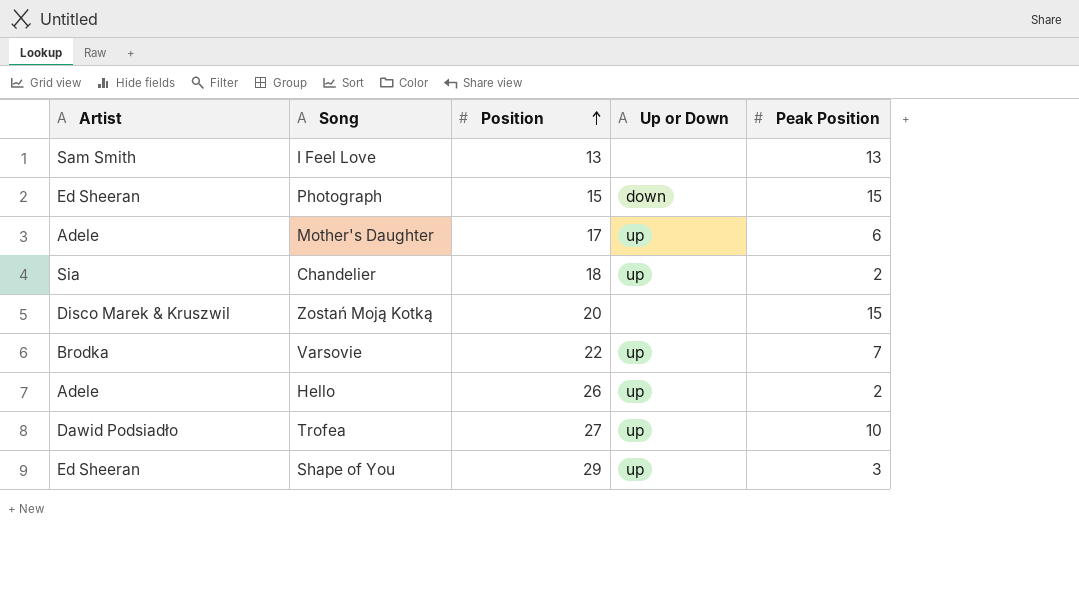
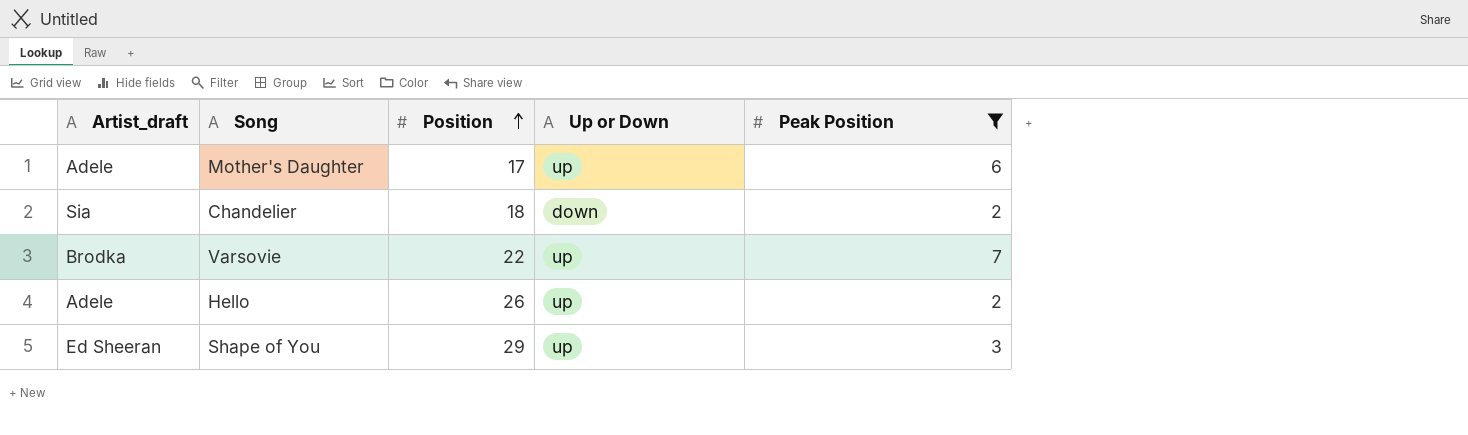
filter: none -> Peak Position <= 7
column name: Artist -> Artist_draft
Chandelier | Up or Down: up -> down

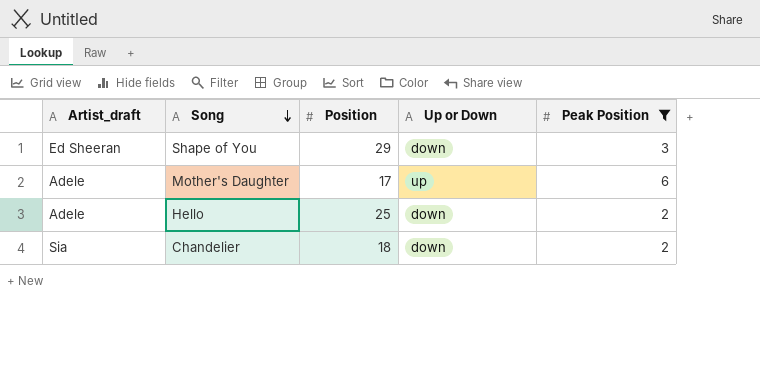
row order: Position ascending -> Song descending
row Varsovie: Brodka | 22 | up | 7 -> none
Shape of You | Up or Down: up -> down
Hello | Position: 26 -> 25
Hello | Up or Down: up -> down

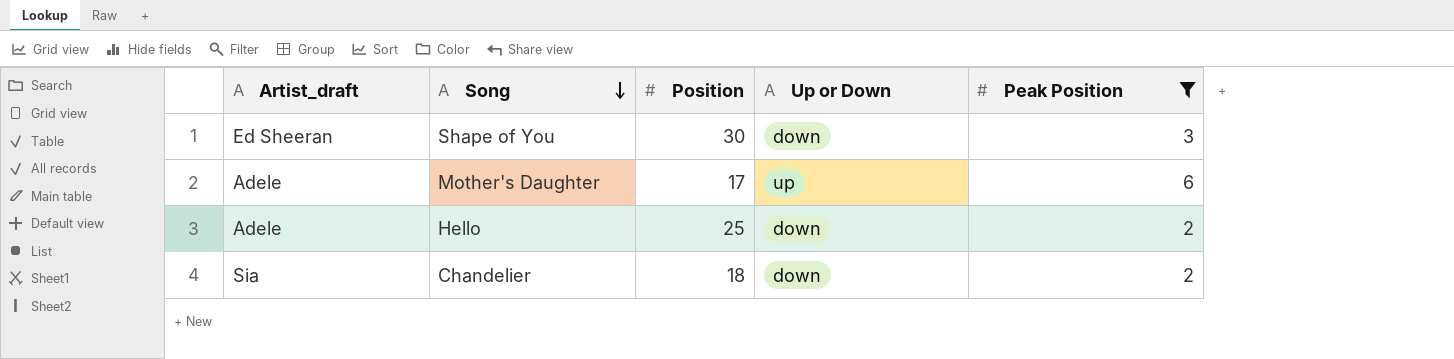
Shape of You | Position: 29 -> 30

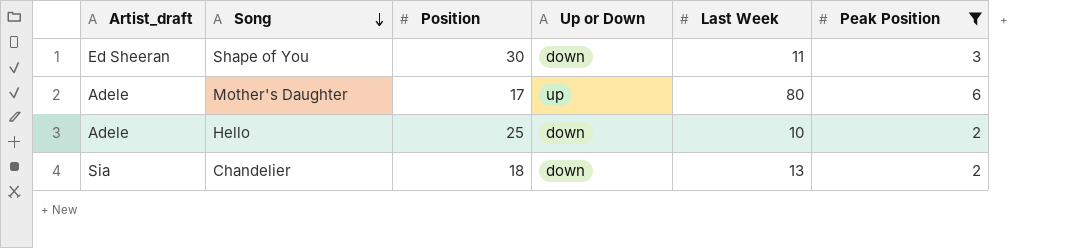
column Last Week | position: none -> 5

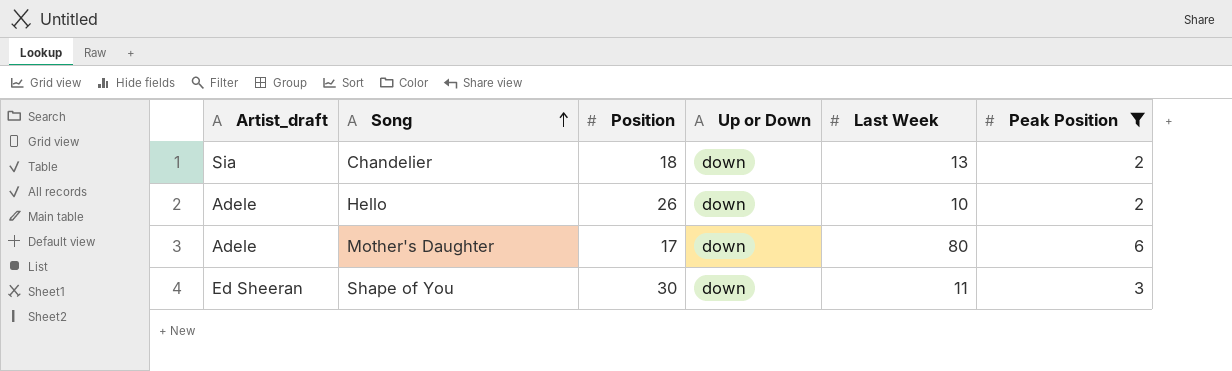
row order: Song descending -> Song ascending
Hello | Position: 25 -> 26
Mother's Daughter | Up or Down: up -> down

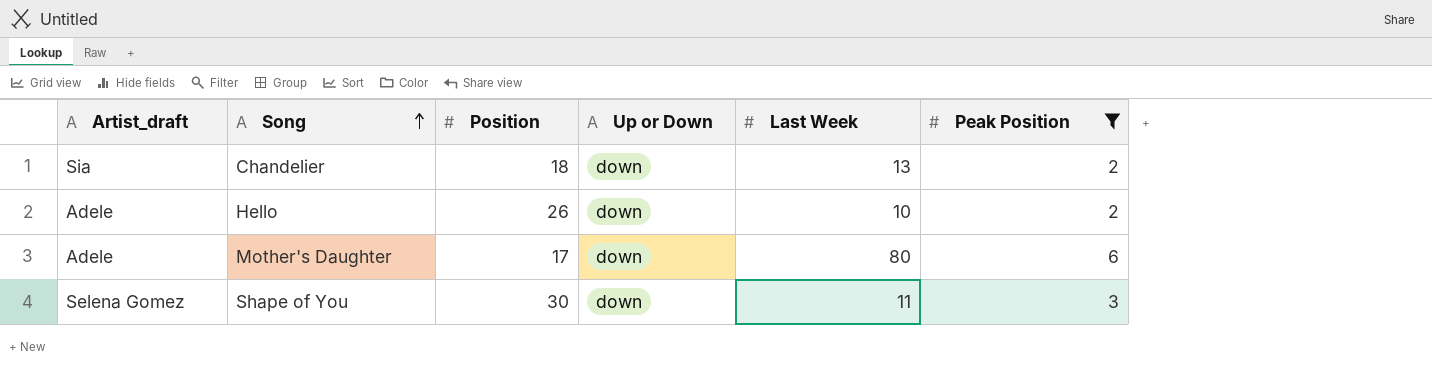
Shape of You | Artist_draft: Ed Sheeran -> Selena Gomez

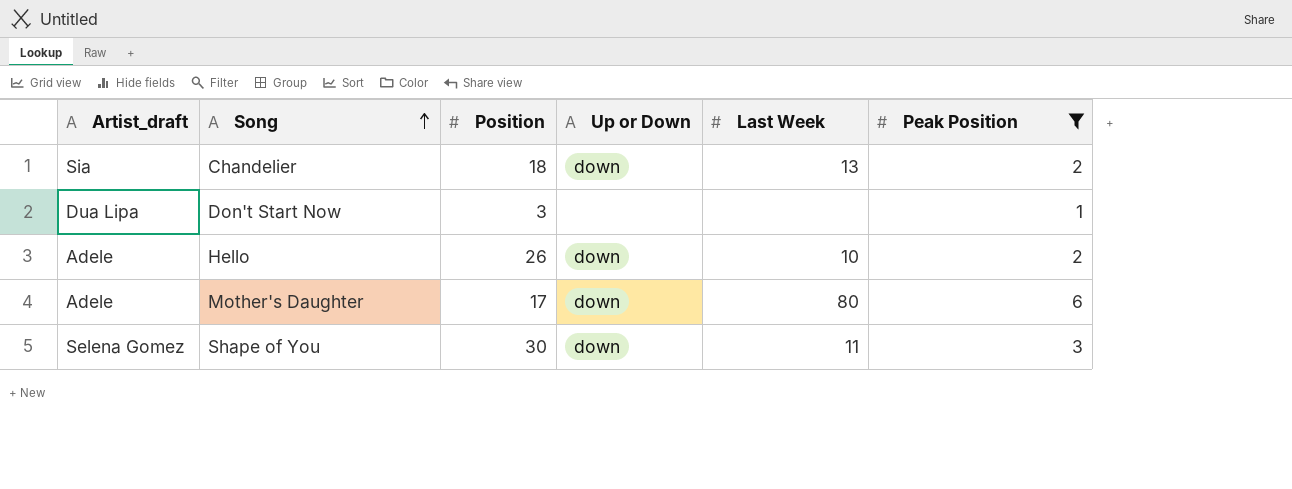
row Don't Start Now: none -> Dua Lipa | 3 | none | none | 1

